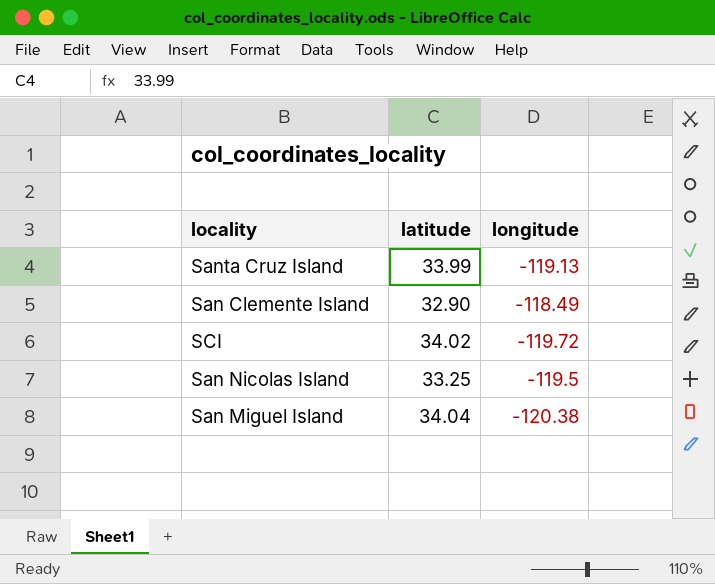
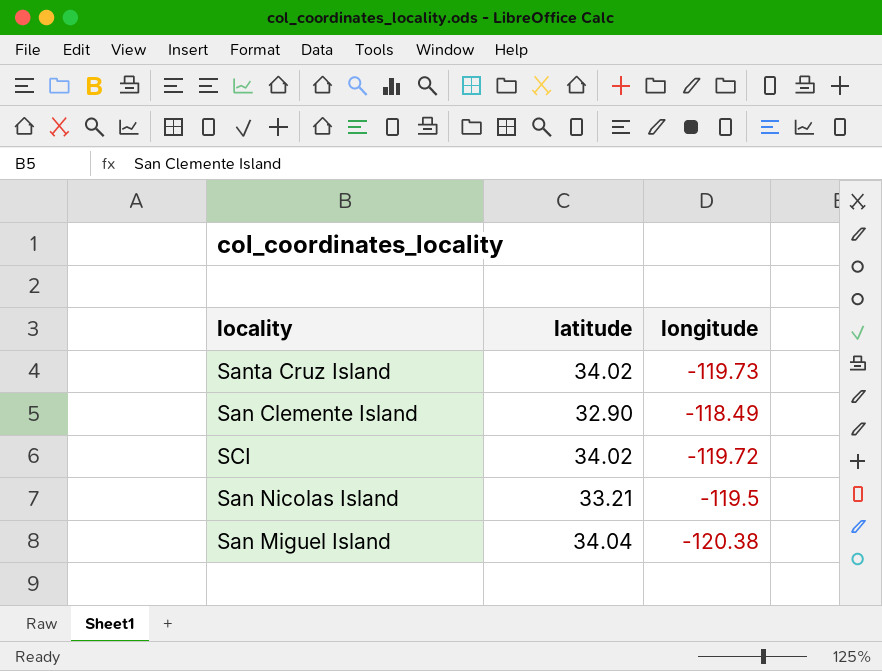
Santa Cruz Island | latitude: 33.99 -> 34.02
Santa Cruz Island | longitude: -119.13 -> -119.73
San Nicolas Island | latitude: 33.25 -> 33.21

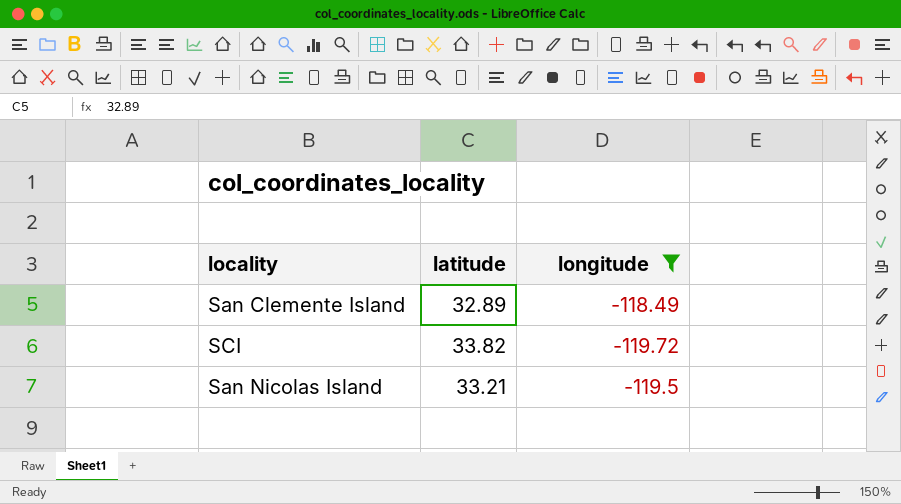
filter: none -> longitude >= -119.72
San Clemente Island | latitude: 32.90 -> 32.89
SCI | latitude: 34.02 -> 33.82

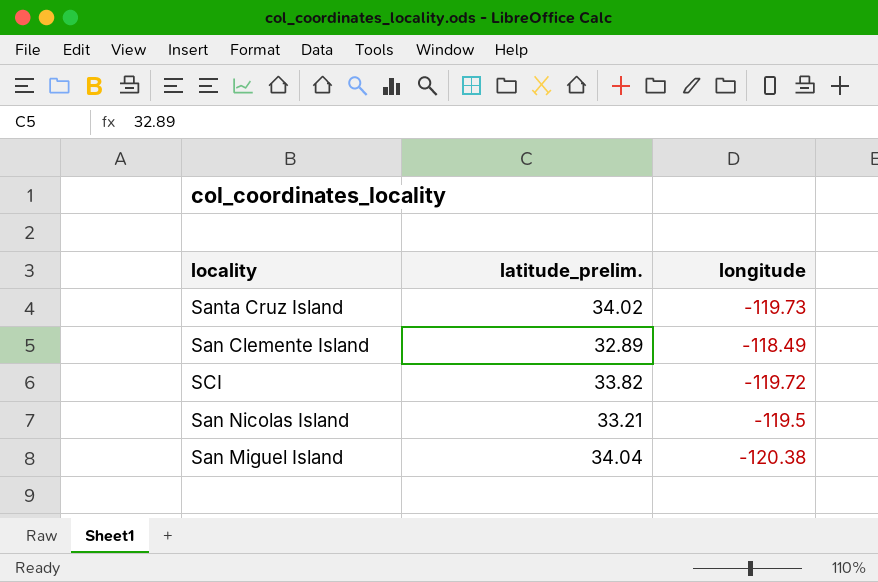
filter: longitude >= -119.72 -> none
column name: latitude -> latitude_prelim.

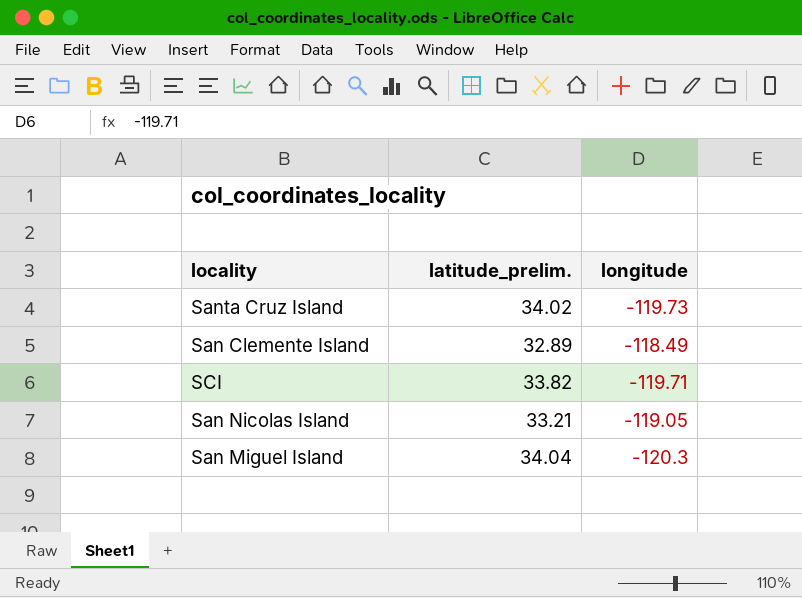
SCI | longitude: -119.72 -> -119.71
San Nicolas Island | longitude: -119.5 -> -119.05
San Miguel Island | longitude: -120.38 -> -120.3

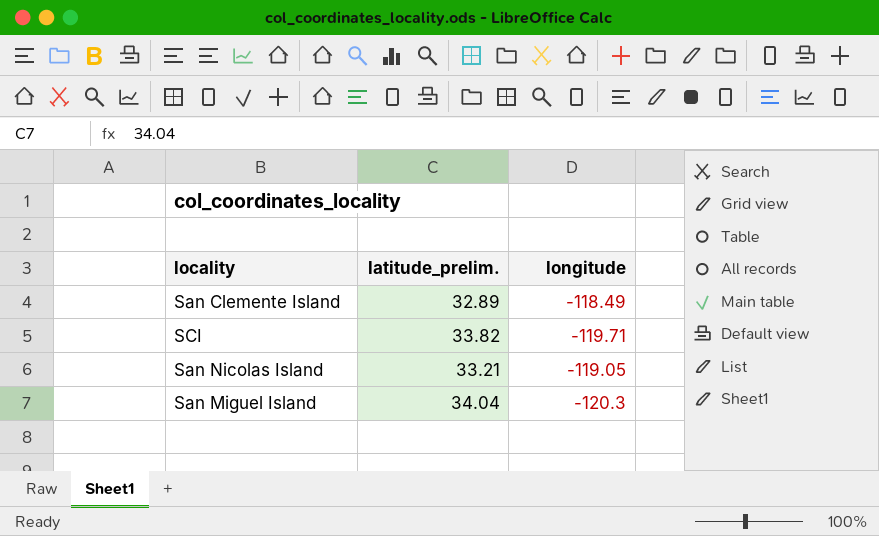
row Santa Cruz Island: 34.02 | -119.73 -> none

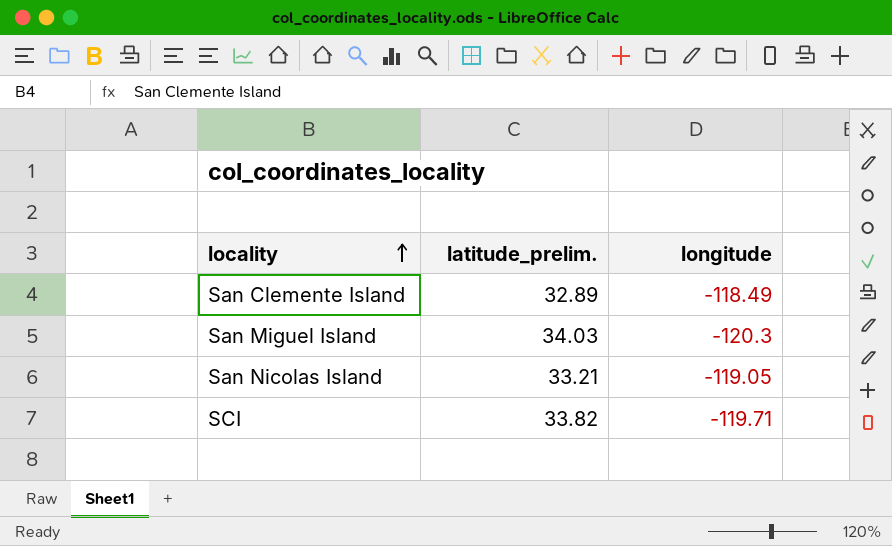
row order: none -> locality ascending
San Miguel Island | latitude_prelim.: 34.04 -> 34.03

